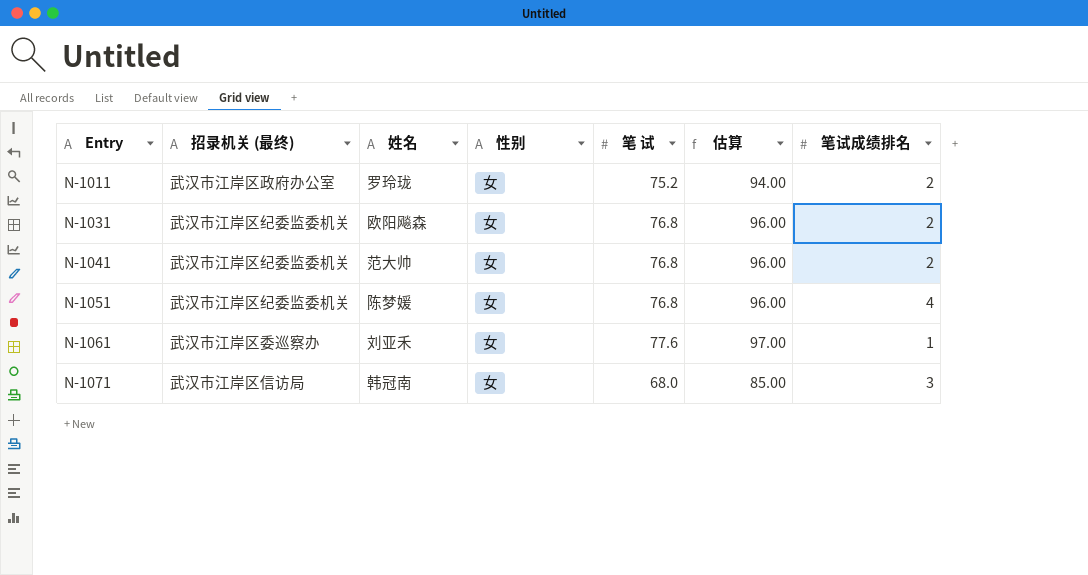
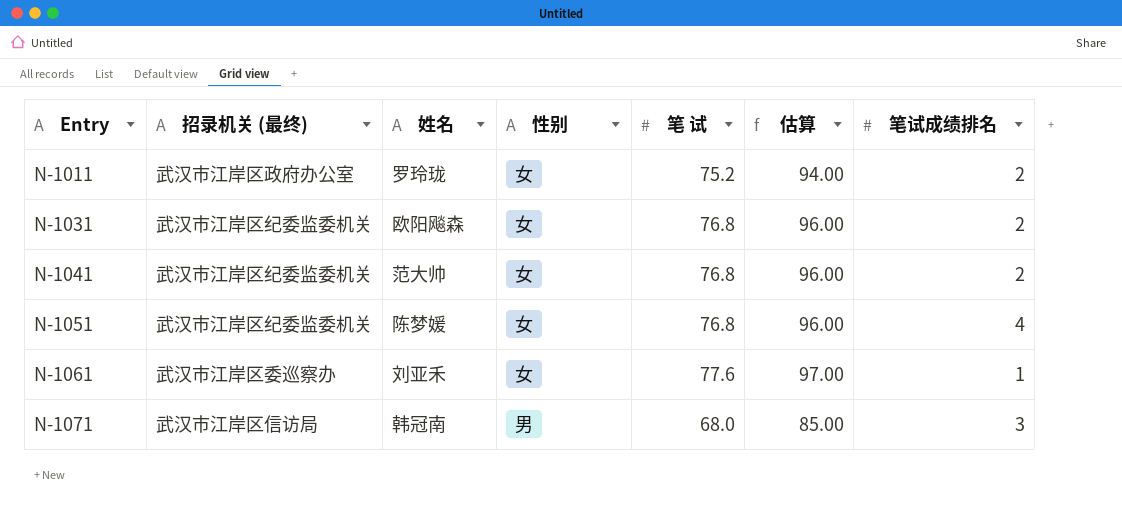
N-1071 | 性别: 女 -> 男

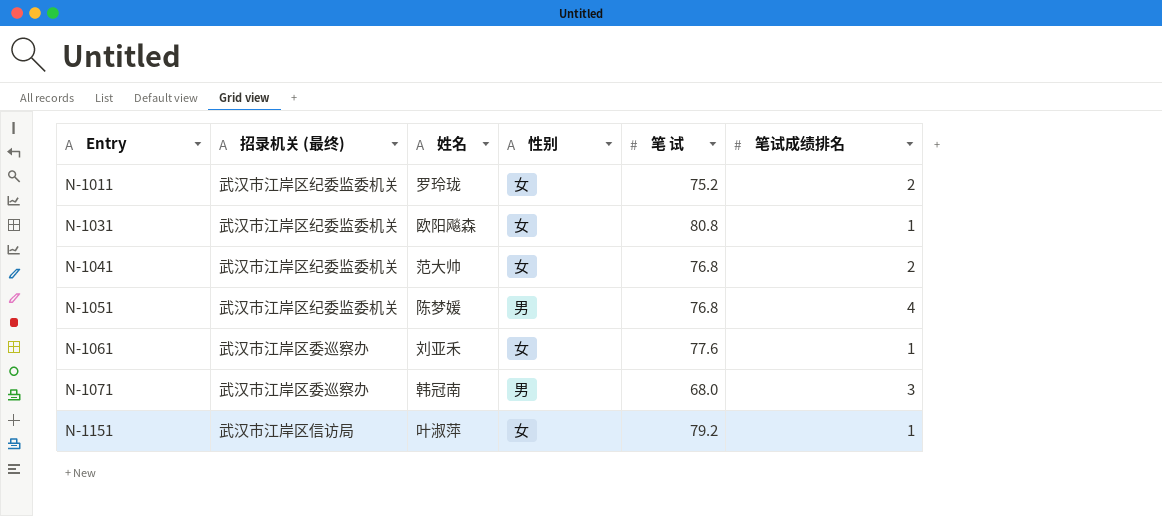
column 估算 | formula: [笔 试] * 1.25 -> none
N-1011 | 招录机关 (最终): 武汉市江岸区政府办公室 -> 武汉市江岸区纪委监委机关
N-1031 | 笔 试: 76.8 -> 80.8
N-1031 | 笔试成绩排名: 2 -> 1
N-1051 | 性别: 女 -> 男
N-1071 | 招录机关 (最终): 武汉市江岸区信访局 -> 武汉市江岸区委巡察办
row N-1151: none -> 武汉市江岸区信访局 | 叶淑萍 | 女 | 79.2 | 1

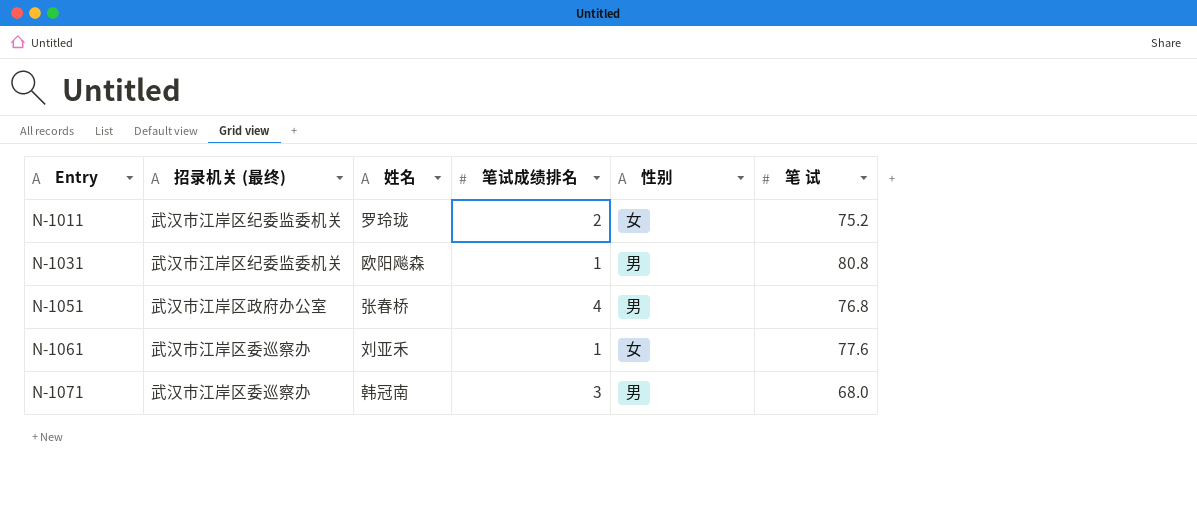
column 笔试成绩排名 | position: 6 -> 4
row N-1041: 武汉市江岸区纪委监委机关 | 范大帅 | 女 | 76.8 | 2 -> none
row N-1151: 武汉市江岸区信访局 | 叶淑萍 | 女 | 79.2 | 1 -> none
N-1031 | 性别: 女 -> 男
N-1051 | 招录机关 (最终): 武汉市江岸区纪委监委机关 -> 武汉市江岸区政府办公室
N-1051 | 姓名: 陈梦媛 -> 张春桥

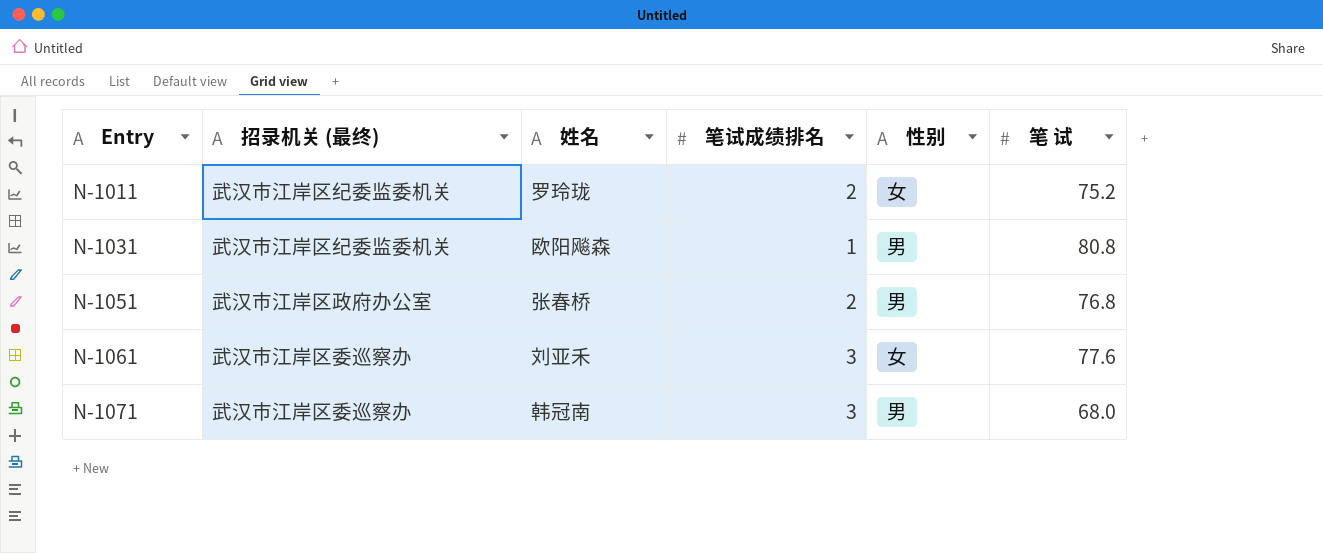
N-1051 | 笔试成绩排名: 4 -> 2
N-1061 | 笔试成绩排名: 1 -> 3

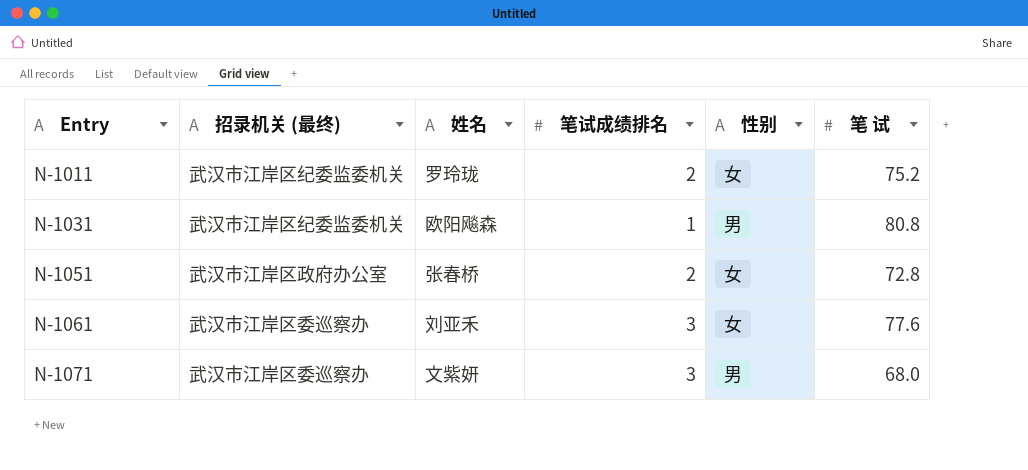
N-1051 | 性别: 男 -> 女
N-1051 | 笔 试: 76.8 -> 72.8
N-1071 | 姓名: 韩冠南 -> 文紫妍

